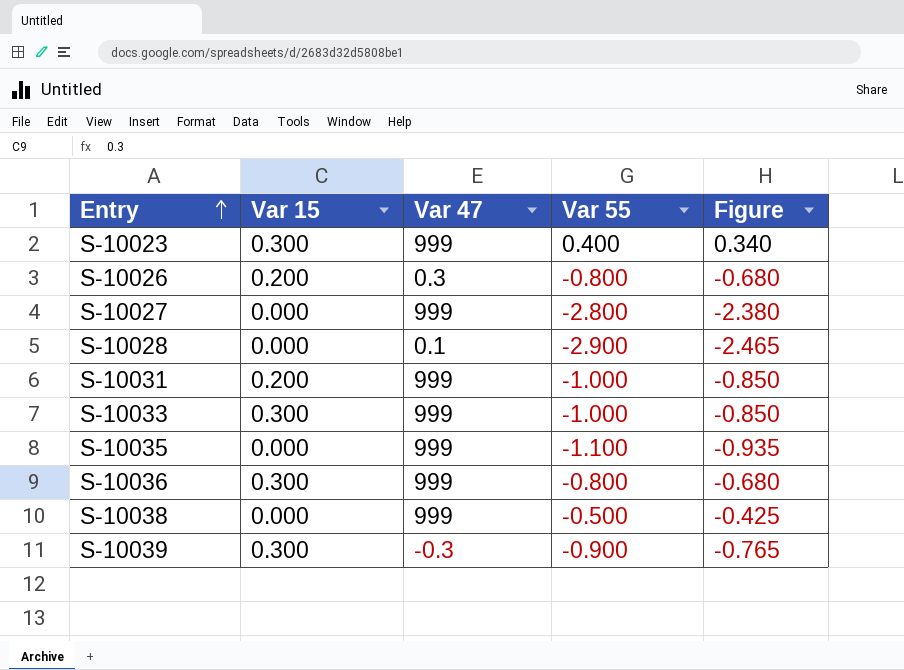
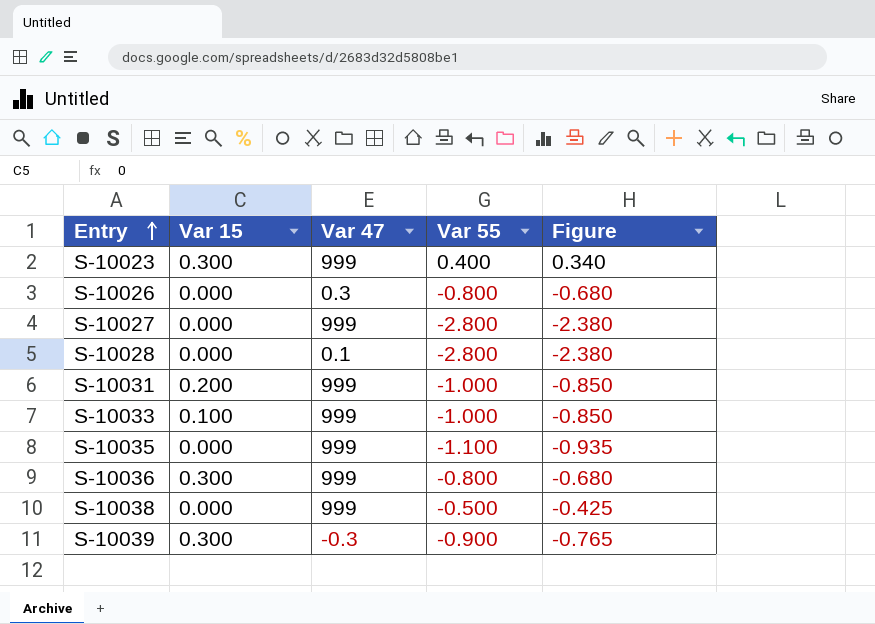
S-10026 | Var 15: 0.200 -> 0.000
S-10028 | Var 55: -2.900 -> -2.800
S-10028 | Figure: -2.465 -> -2.380
S-10033 | Var 15: 0.300 -> 0.100

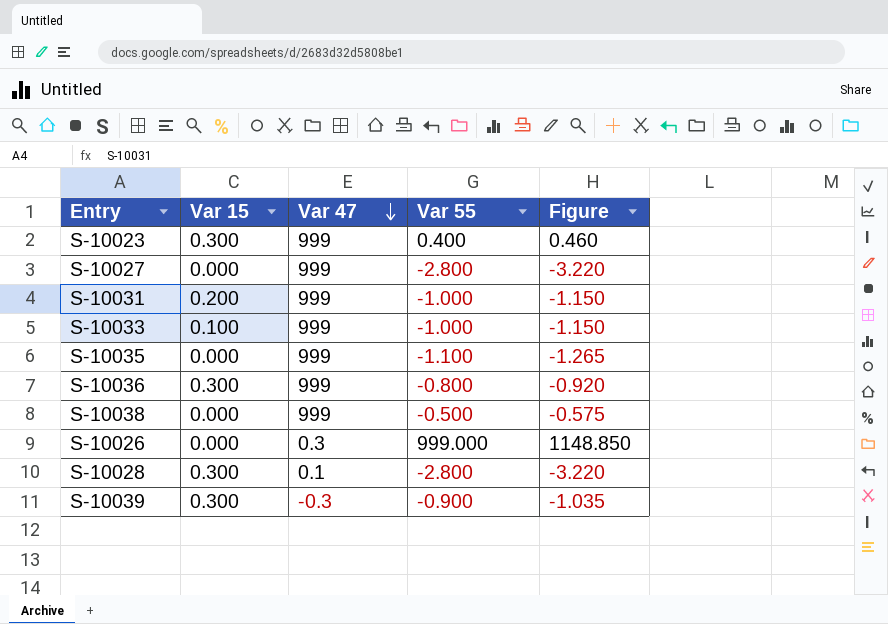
row order: Entry ascending -> Var 47 descending
column Figure | formula: [Var 55] * 0.85 -> [Var 55] * 1.15
S-10026 | Var 55: -0.800 -> 999.000
S-10028 | Var 15: 0.000 -> 0.300

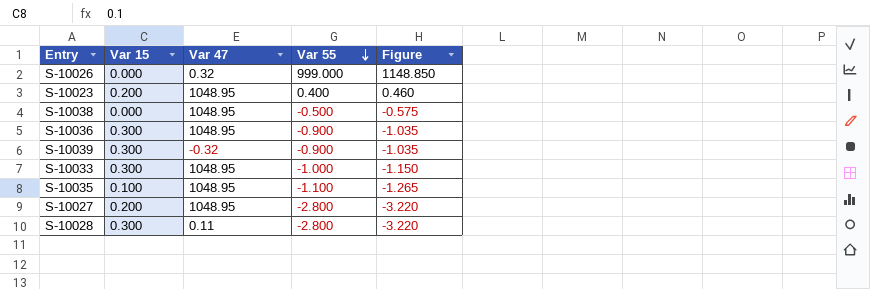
row order: Var 47 descending -> Var 55 descending
row S-10031: 0.200 | 999 | -1.000 | -1.150 -> none
S-10026 | Var 47: 0.3 -> 0.32
S-10023 | Var 15: 0.300 -> 0.200
S-10023 | Var 47: 999 -> 1048.95
S-10038 | Var 47: 999 -> 1048.95
S-10036 | Var 47: 999 -> 1048.95
S-10036 | Var 55: -0.800 -> -0.900
S-10036 | Figure: -0.920 -> -1.035
S-10039 | Var 47: -0.3 -> -0.32
S-10033 | Var 15: 0.100 -> 0.300
S-10033 | Var 47: 999 -> 1048.95
S-10035 | Var 15: 0.000 -> 0.100
S-10035 | Var 47: 999 -> 1048.95
S-10027 | Var 15: 0.000 -> 0.200
S-10027 | Var 47: 999 -> 1048.95
S-10028 | Var 47: 0.1 -> 0.11

